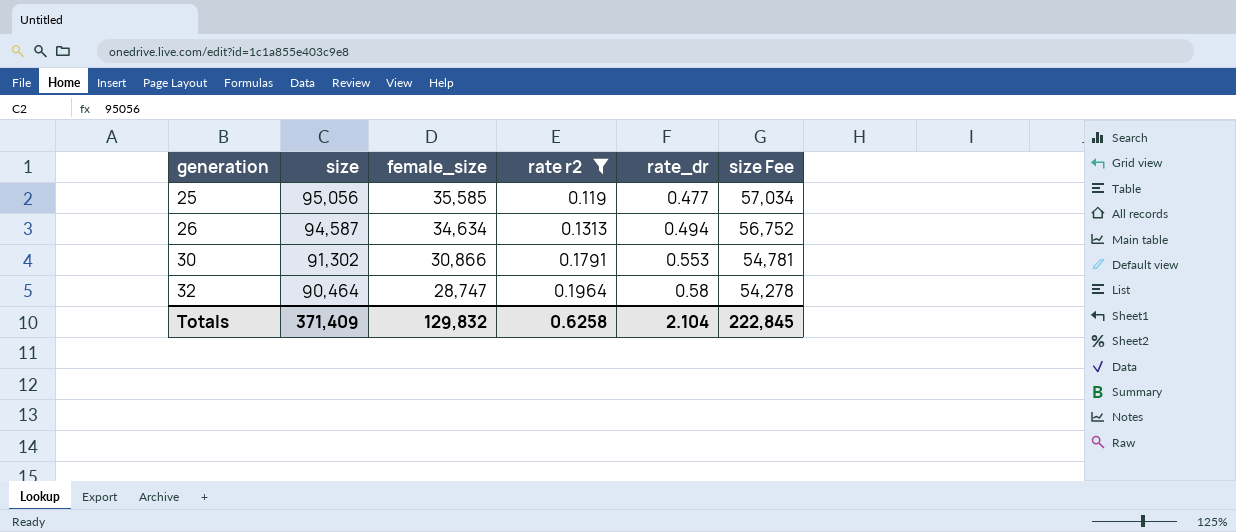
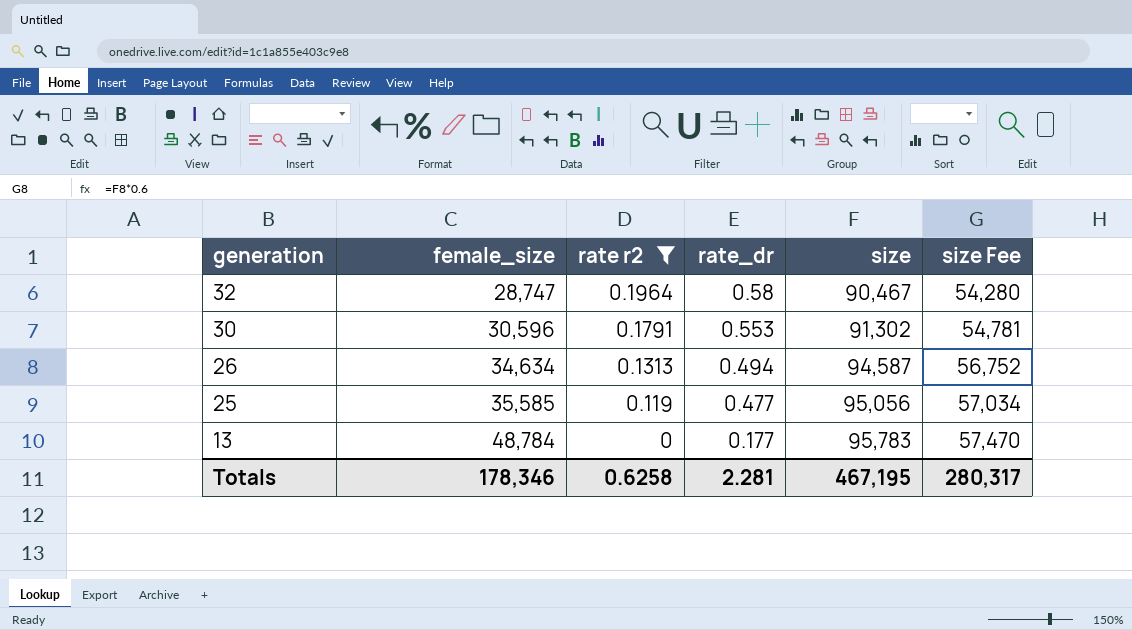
row order: generation ascending -> generation descending
column size | position: 2 -> 5
32 | size: 90,464 -> 90,467
32 | size Fee: 54,278 -> 54,280
30 | female_size: 30,866 -> 30,596
row 13: none -> 48,784 | 0 | 0.177 | 95,783 | 57,470
Totals | female_size: 129,832 -> 178,346
Totals | rate_dr: 2.104 -> 2.281
Totals | size: 371,409 -> 467,195
Totals | size Fee: 222,845 -> 280,317

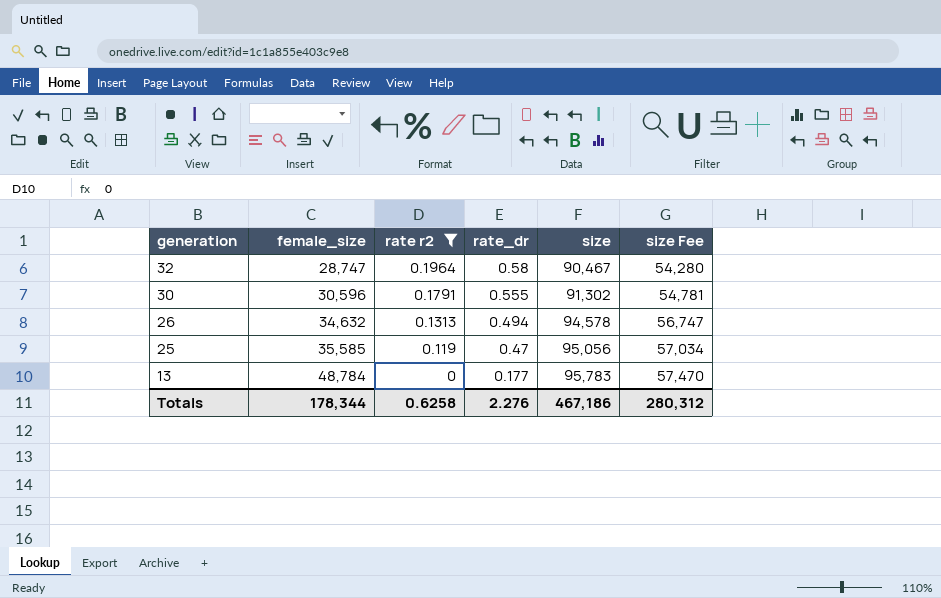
30 | rate_dr: 0.553 -> 0.555
26 | female_size: 34,634 -> 34,632
26 | size: 94,587 -> 94,578
26 | size Fee: 56,752 -> 56,747
25 | rate_dr: 0.477 -> 0.47
Totals | female_size: 178,346 -> 178,344
Totals | rate_dr: 2.281 -> 2.276
Totals | size: 467,195 -> 467,186
Totals | size Fee: 280,317 -> 280,312

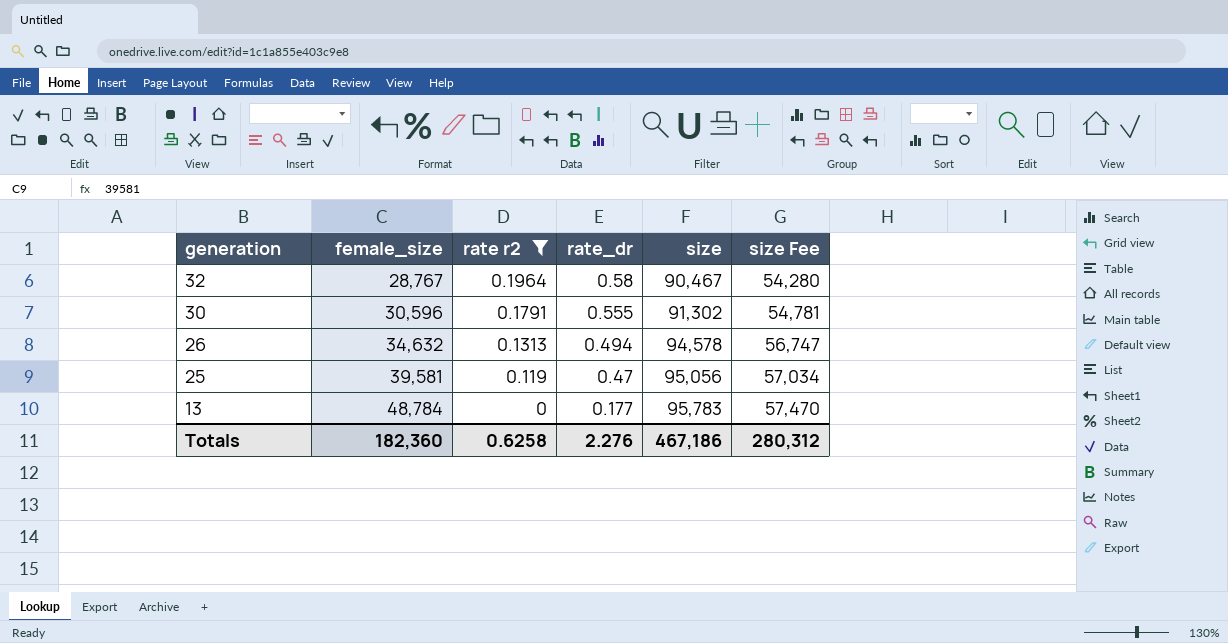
32 | female_size: 28,747 -> 28,767
25 | female_size: 35,585 -> 39,581
Totals | female_size: 178,344 -> 182,360

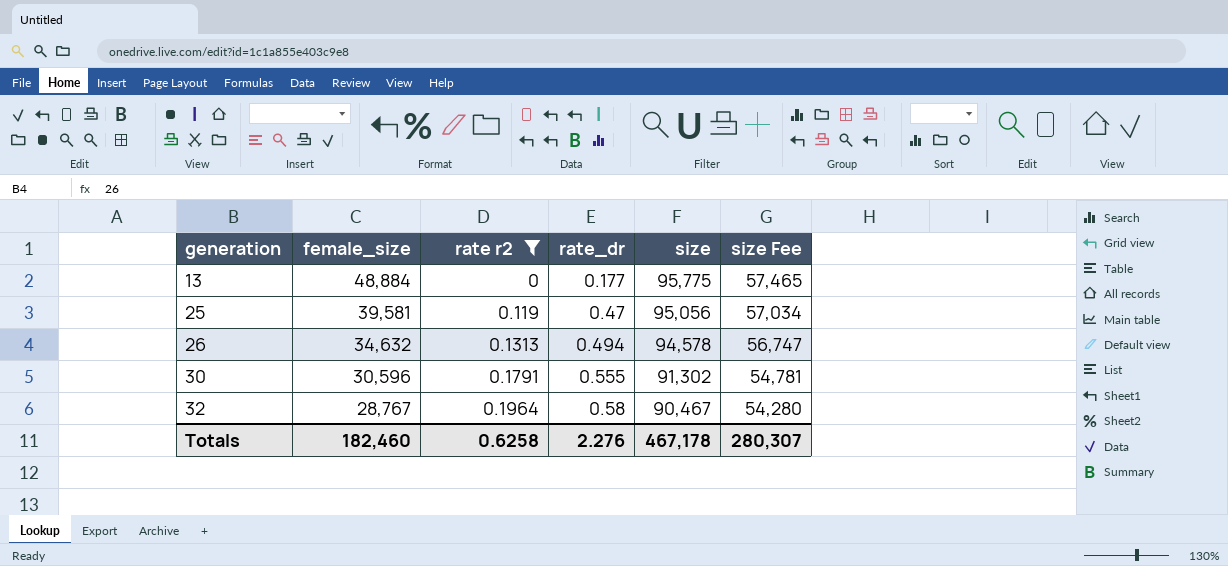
row order: generation descending -> generation ascending
13 | female_size: 48,784 -> 48,884
13 | size: 95,783 -> 95,775
13 | size Fee: 57,470 -> 57,465
Totals | female_size: 182,360 -> 182,460
Totals | size: 467,186 -> 467,178
Totals | size Fee: 280,312 -> 280,307

